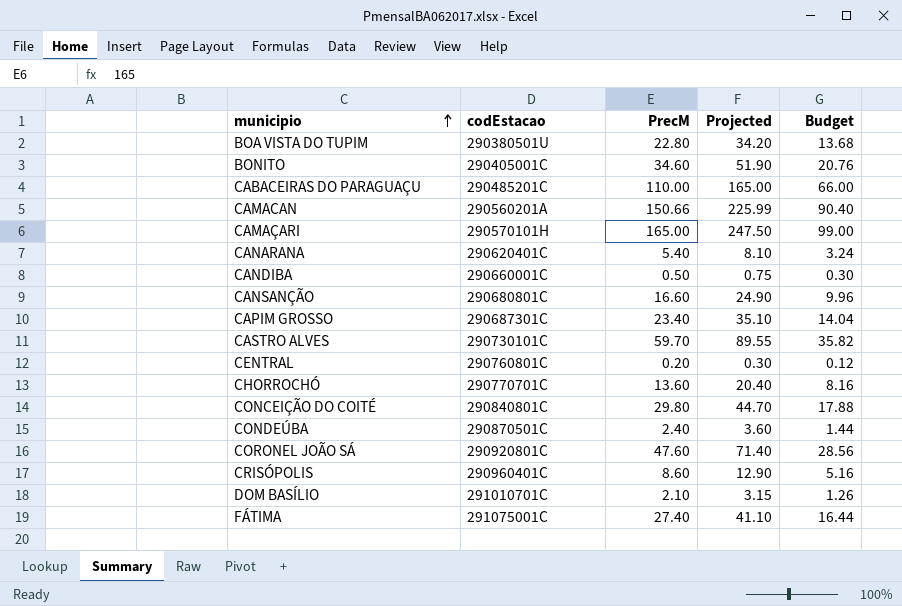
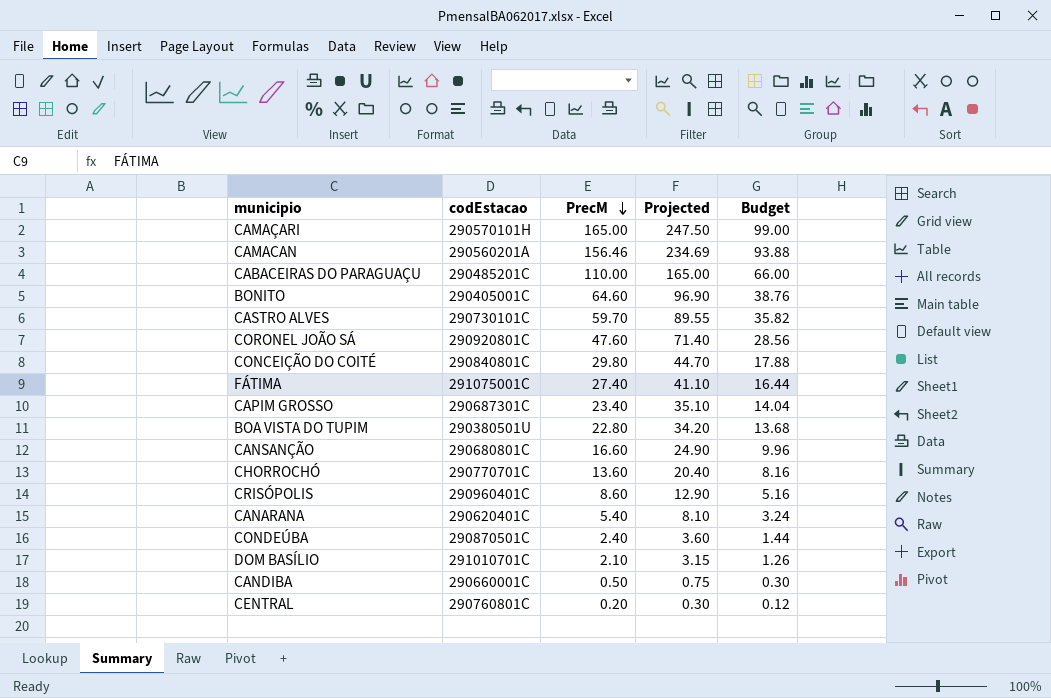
row order: municipio ascending -> PrecM descending
CAMACAN | PrecM: 150.66 -> 156.46
CAMACAN | Projected: 225.99 -> 234.69
CAMACAN | Budget: 90.40 -> 93.88
BONITO | PrecM: 34.60 -> 64.60
BONITO | Projected: 51.90 -> 96.90
BONITO | Budget: 20.76 -> 38.76

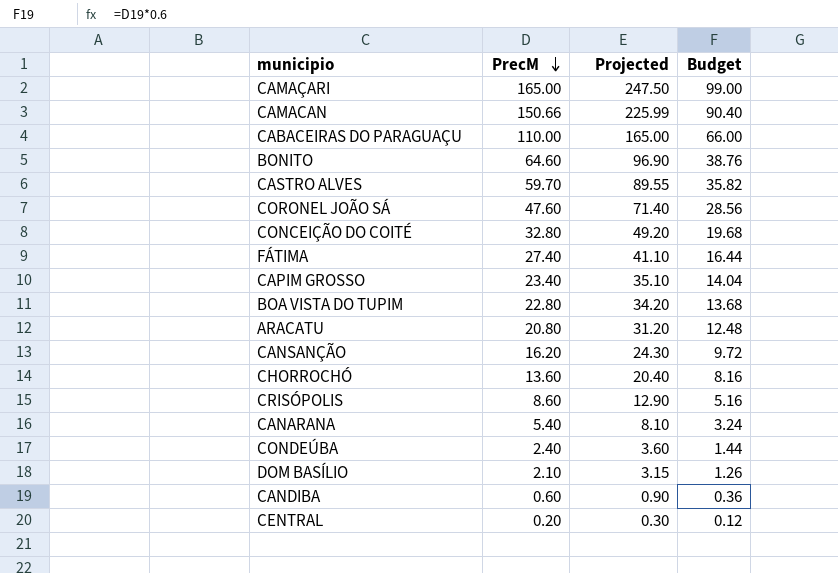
column codEstacao | position: 2 -> none
CAMACAN | PrecM: 156.46 -> 150.66
CAMACAN | Projected: 234.69 -> 225.99
CAMACAN | Budget: 93.88 -> 90.40
CONCEIÇÃO DO COITÉ | PrecM: 29.80 -> 32.80
CONCEIÇÃO DO COITÉ | Projected: 44.70 -> 49.20
CONCEIÇÃO DO COITÉ | Budget: 17.88 -> 19.68
row ARACATU: none -> 20.80 | 31.20 | 12.48
CANSANÇÃO | PrecM: 16.60 -> 16.20
CANSANÇÃO | Projected: 24.90 -> 24.30
CANSANÇÃO | Budget: 9.96 -> 9.72
CANDIBA | PrecM: 0.50 -> 0.60
CANDIBA | Projected: 0.75 -> 0.90
CANDIBA | Budget: 0.30 -> 0.36

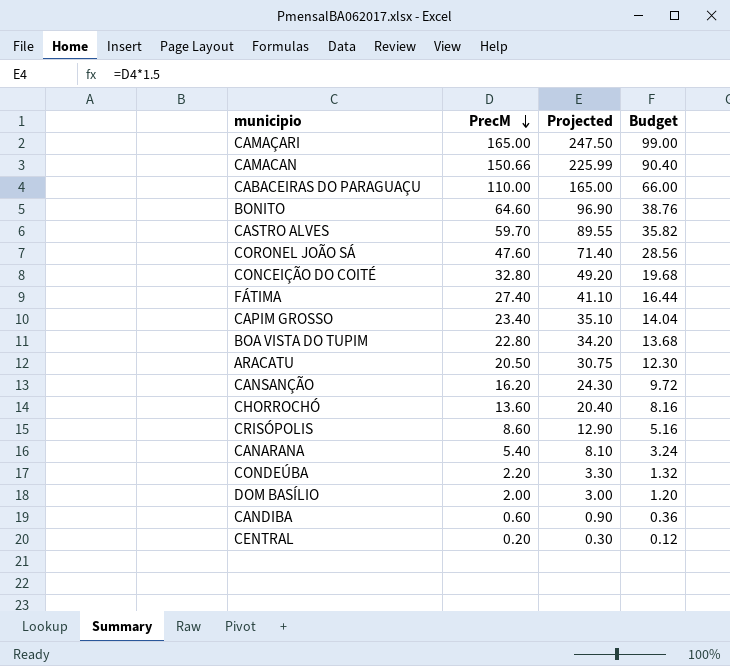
ARACATU | PrecM: 20.80 -> 20.50
ARACATU | Projected: 31.20 -> 30.75
ARACATU | Budget: 12.48 -> 12.30
CONDEÚBA | PrecM: 2.40 -> 2.20
CONDEÚBA | Projected: 3.60 -> 3.30
CONDEÚBA | Budget: 1.44 -> 1.32
DOM BASÍLIO | PrecM: 2.10 -> 2.00
DOM BASÍLIO | Projected: 3.15 -> 3.00
DOM BASÍLIO | Budget: 1.26 -> 1.20

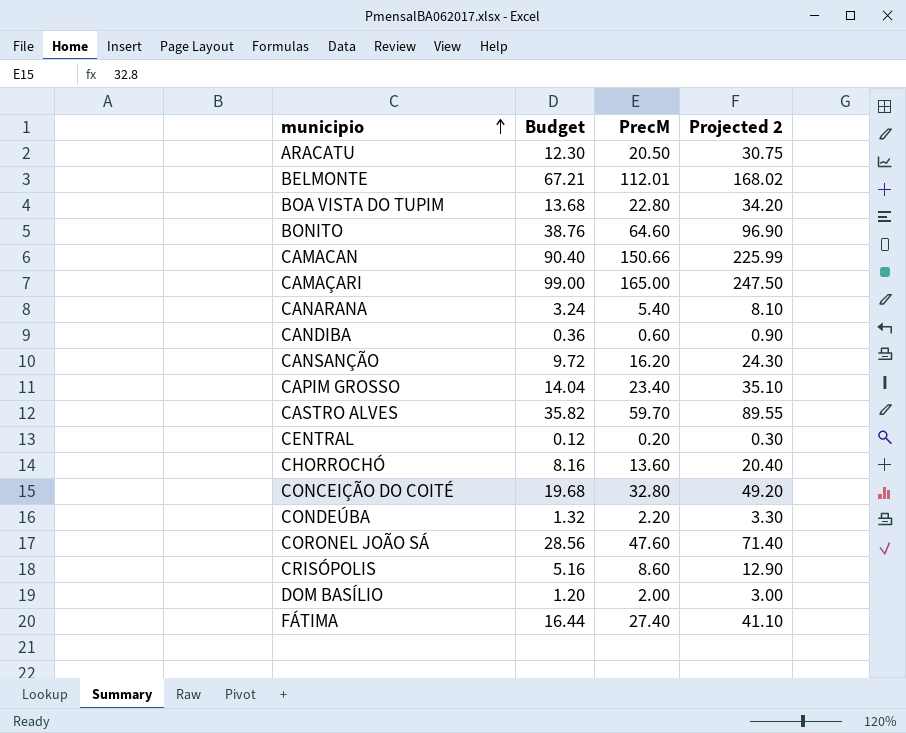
row order: PrecM descending -> municipio ascending
column Budget | position: 4 -> 2
column name: Projected -> Projected 2
row CABACEIRAS DO PARAGUAÇU: 110.00 | 165.00 | 66.00 -> none
row BELMONTE: none -> 67.21 | 112.01 | 168.02

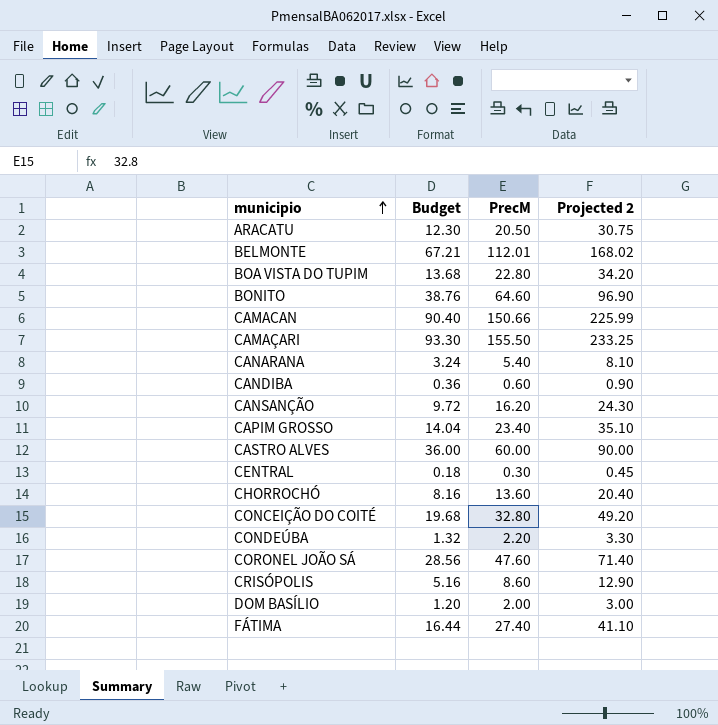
CAMAÇARI | Budget: 99.00 -> 93.30
CAMAÇARI | PrecM: 165.00 -> 155.50
CAMAÇARI | Projected 2: 247.50 -> 233.25
CASTRO ALVES | Budget: 35.82 -> 36.00
CASTRO ALVES | PrecM: 59.70 -> 60.00
CASTRO ALVES | Projected 2: 89.55 -> 90.00
CENTRAL | Budget: 0.12 -> 0.18
CENTRAL | PrecM: 0.20 -> 0.30
CENTRAL | Projected 2: 0.30 -> 0.45

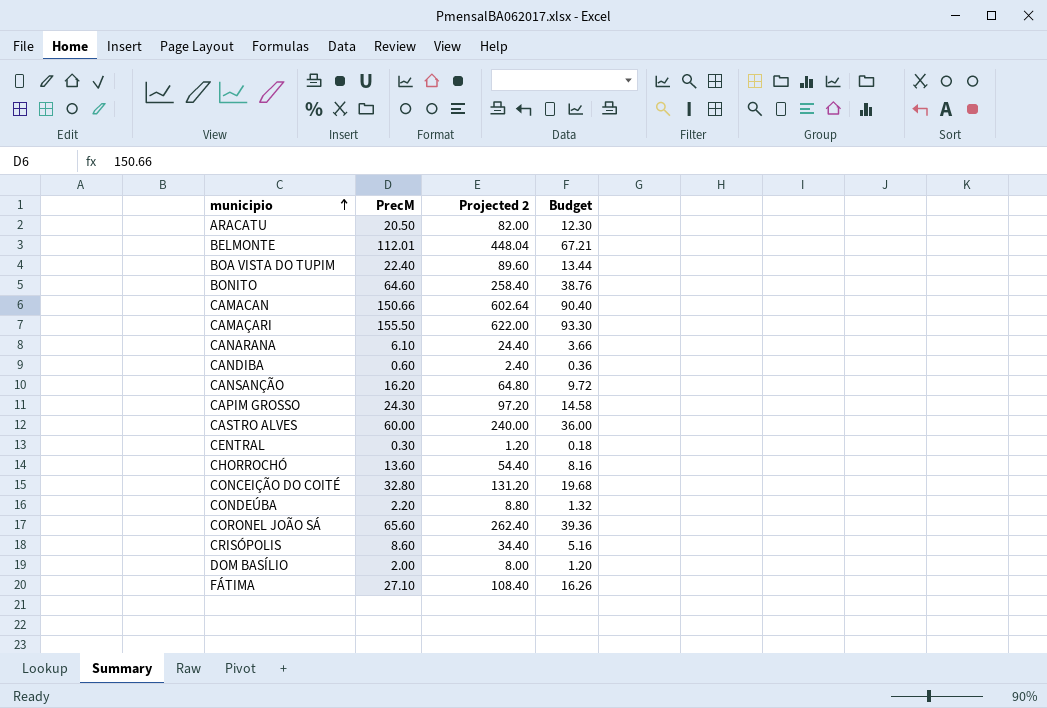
column Projected 2 | formula: [PrecM] * 1.5 -> [PrecM] * 4
column Budget | position: 2 -> 4
BOA VISTA DO TUPIM | PrecM: 22.80 -> 22.40
BOA VISTA DO TUPIM | Budget: 13.68 -> 13.44
CANARANA | PrecM: 5.40 -> 6.10
CANARANA | Budget: 3.24 -> 3.66
CAPIM GROSSO | PrecM: 23.40 -> 24.30
CAPIM GROSSO | Budget: 14.04 -> 14.58
CORONEL JOÃO SÁ | PrecM: 47.60 -> 65.60
CORONEL JOÃO SÁ | Budget: 28.56 -> 39.36
FÁTIMA | PrecM: 27.40 -> 27.10
FÁTIMA | Budget: 16.44 -> 16.26

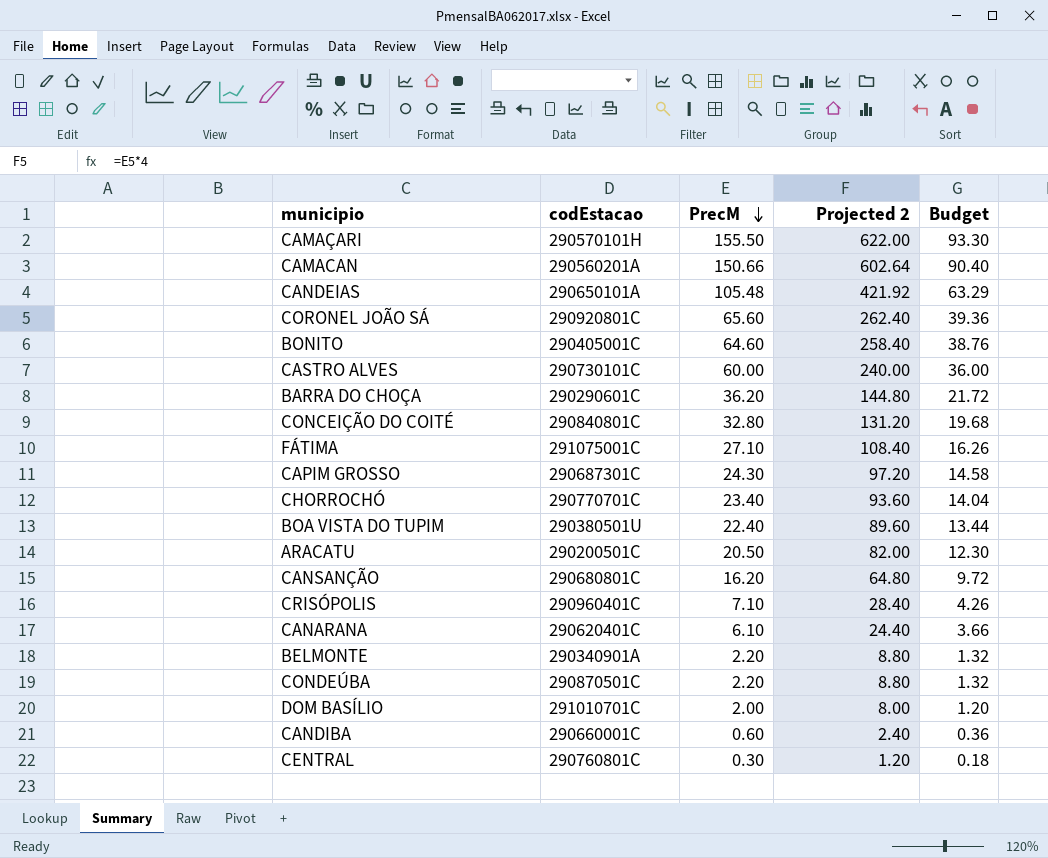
row order: municipio ascending -> PrecM descending
column codEstacao | position: none -> 2
row CANDEIAS: none -> 290650101A | 105.48 | 421.92 | 63.29
row BARRA DO CHOÇA: none -> 290290601C | 36.20 | 144.80 | 21.72
CHORROCHÓ | PrecM: 13.60 -> 23.40
CHORROCHÓ | Projected 2: 54.40 -> 93.60
CHORROCHÓ | Budget: 8.16 -> 14.04
CRISÓPOLIS | PrecM: 8.60 -> 7.10
CRISÓPOLIS | Projected 2: 34.40 -> 28.40
CRISÓPOLIS | Budget: 5.16 -> 4.26
BELMONTE | PrecM: 112.01 -> 2.20
BELMONTE | Projected 2: 448.04 -> 8.80
BELMONTE | Budget: 67.21 -> 1.32

